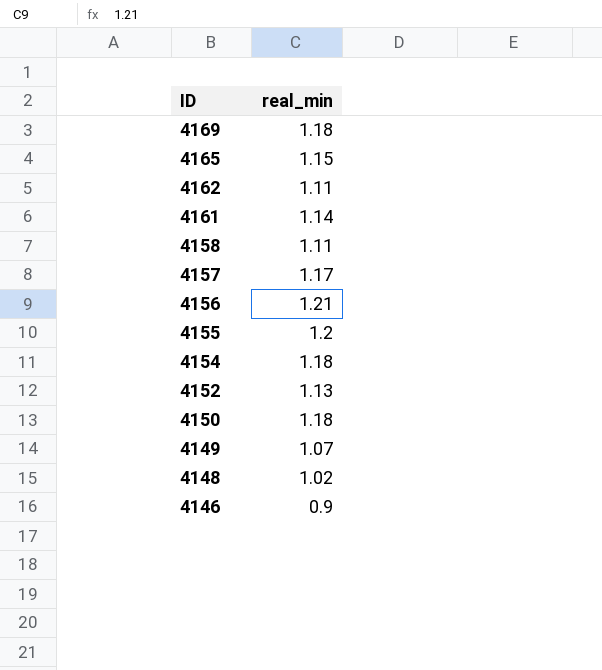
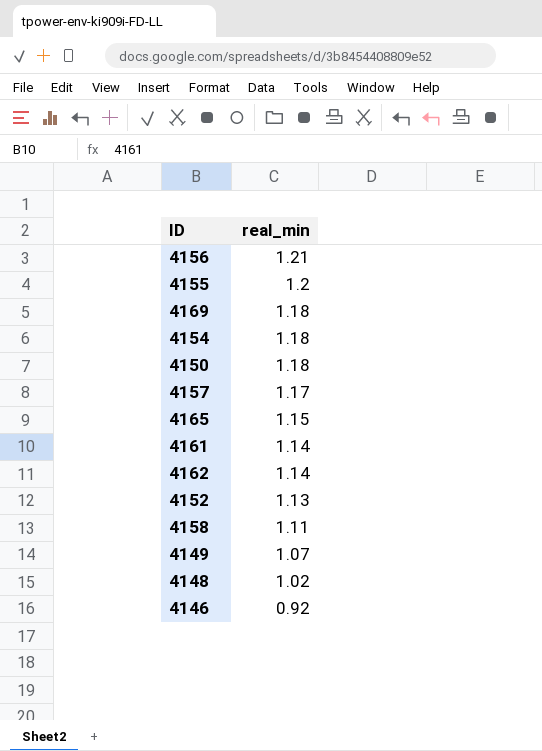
row order: ID descending -> real_min descending
4162 | real_min: 1.11 -> 1.14
4146 | real_min: 0.9 -> 0.92

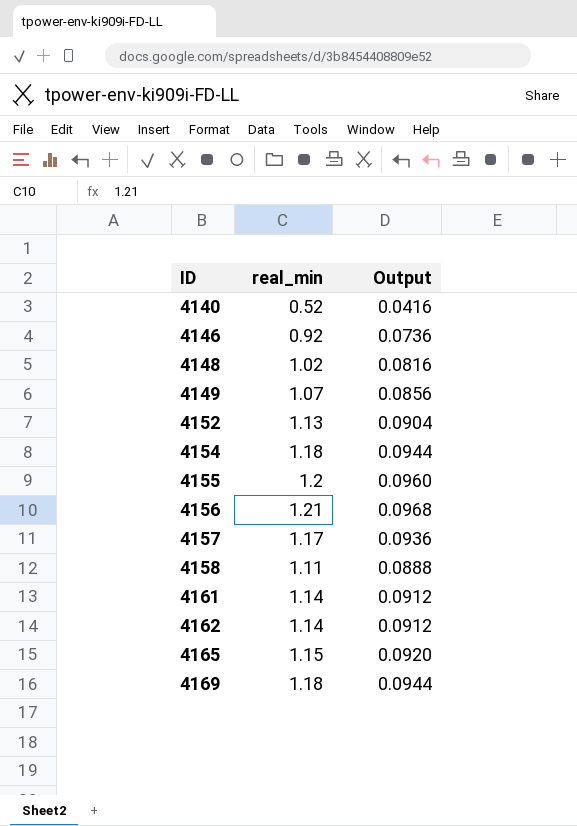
row order: real_min descending -> ID ascending
column Output | formula: none -> [real_min] * 0.08
row 4150: 1.18 -> none
row 4140: none -> 0.52 | 0.0416

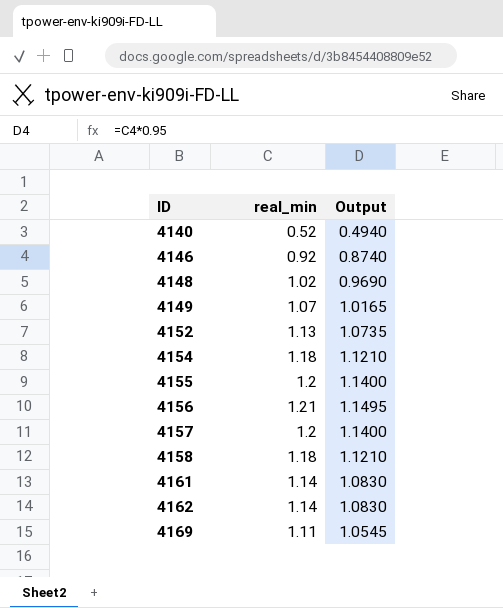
column Output | formula: [real_min] * 0.08 -> [real_min] * 0.95
row 4165: 1.15 | 0.0920 -> none
4157 | real_min: 1.17 -> 1.2
4158 | real_min: 1.11 -> 1.18
4169 | real_min: 1.18 -> 1.11

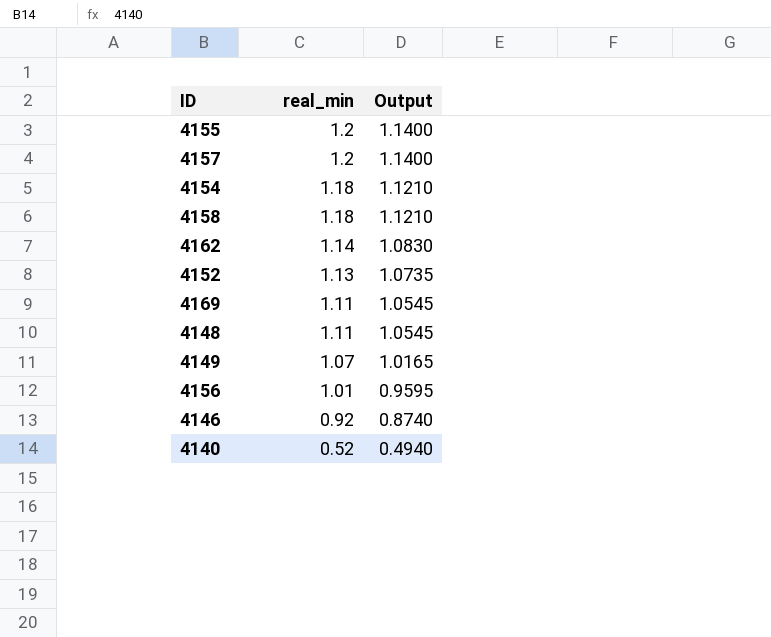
row order: ID ascending -> real_min descending
row 4161: 1.14 | 1.0830 -> none
4148 | real_min: 1.02 -> 1.11
4148 | Output: 0.9690 -> 1.0545
4156 | real_min: 1.21 -> 1.01
4156 | Output: 1.1495 -> 0.9595

